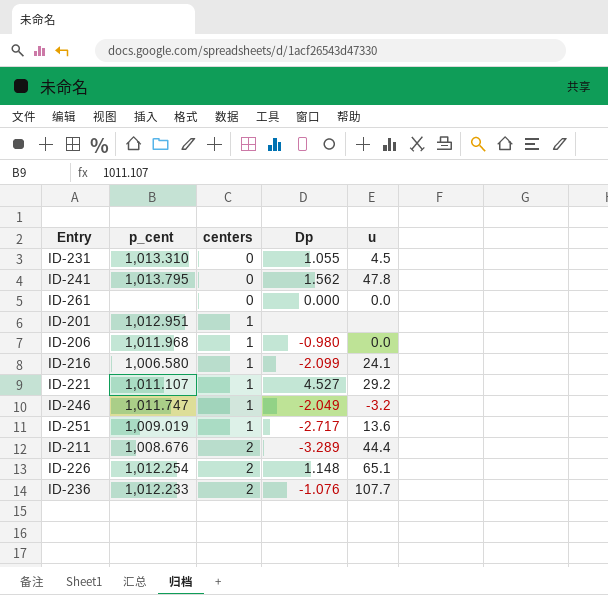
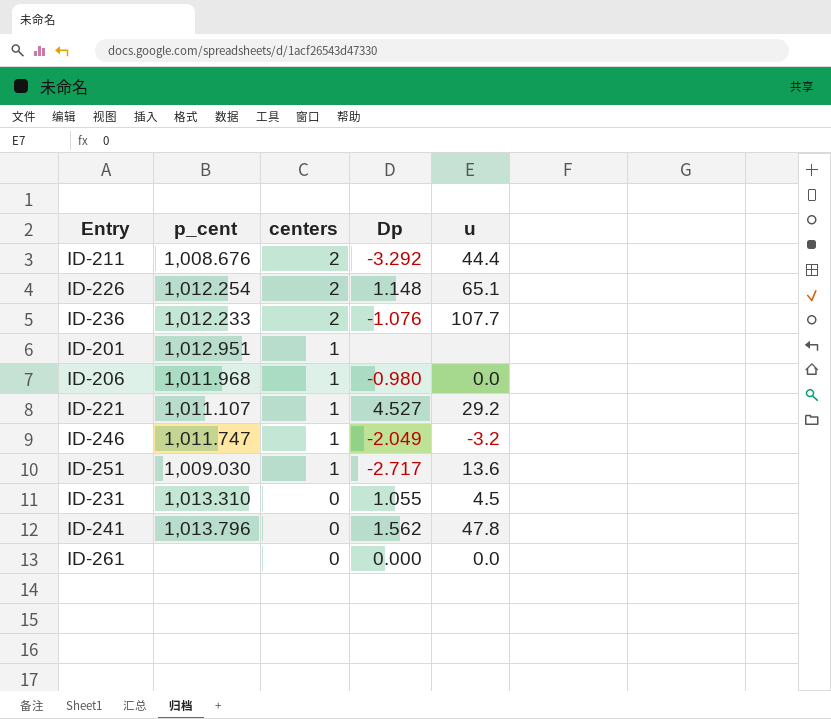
row order: centers ascending -> centers descending
row ID-216: 1,006.580 | 1 | -2.099 | 24.1 -> none
ID-211 | Dp: -3.289 -> -3.292
ID-251 | p_cent: 1,009.019 -> 1,009.030
ID-241 | p_cent: 1,013.795 -> 1,013.796

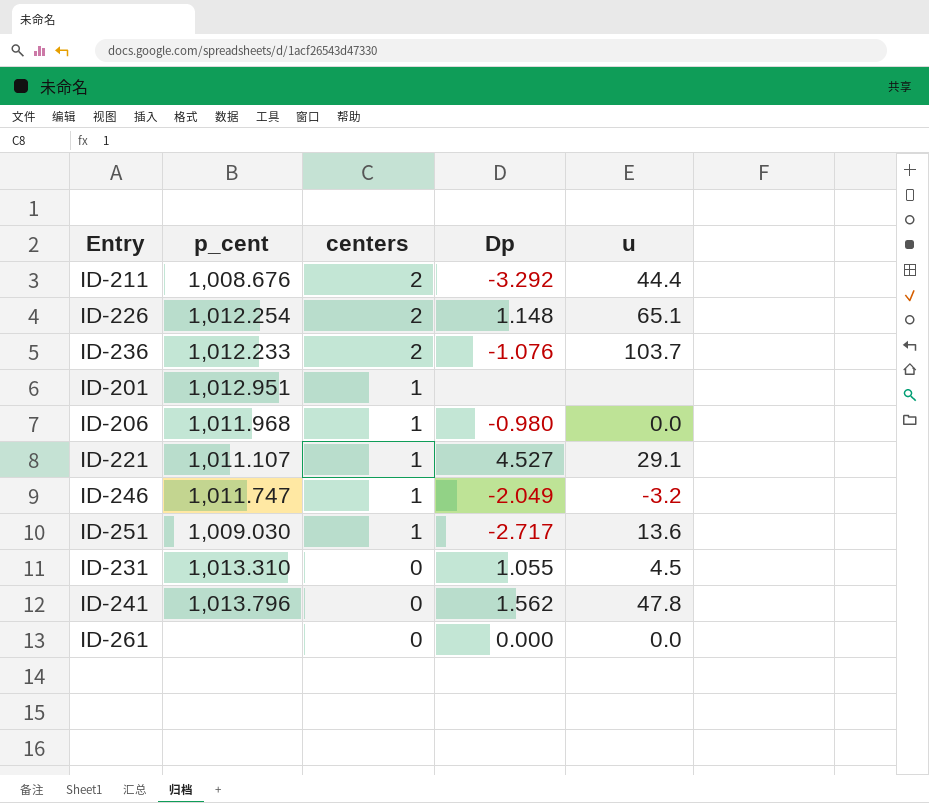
ID-236 | u: 107.7 -> 103.7
ID-221 | u: 29.2 -> 29.1

